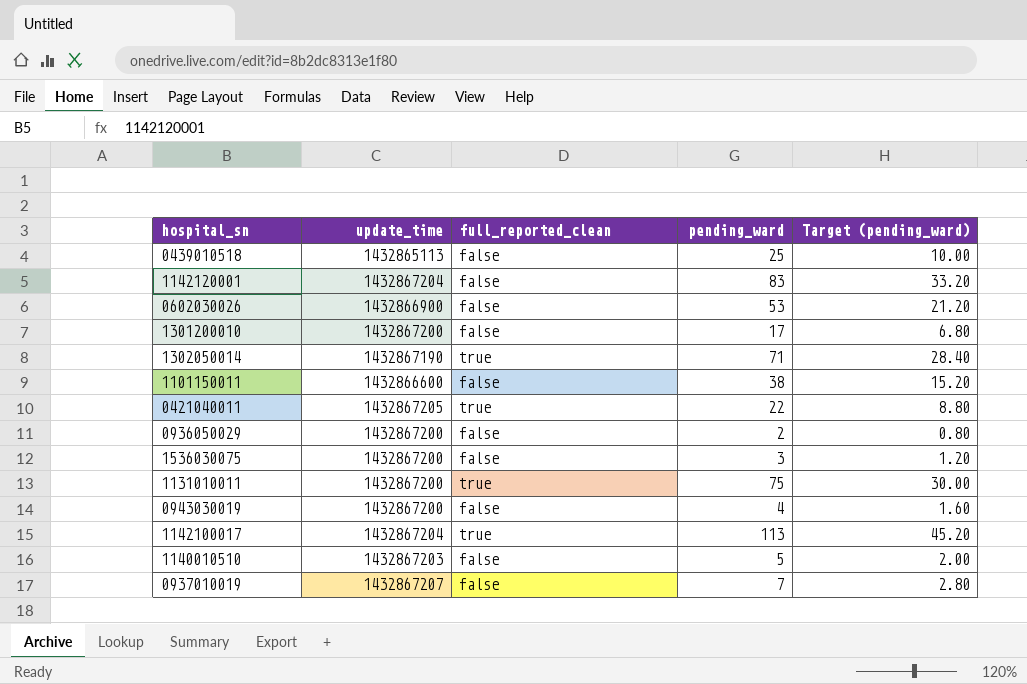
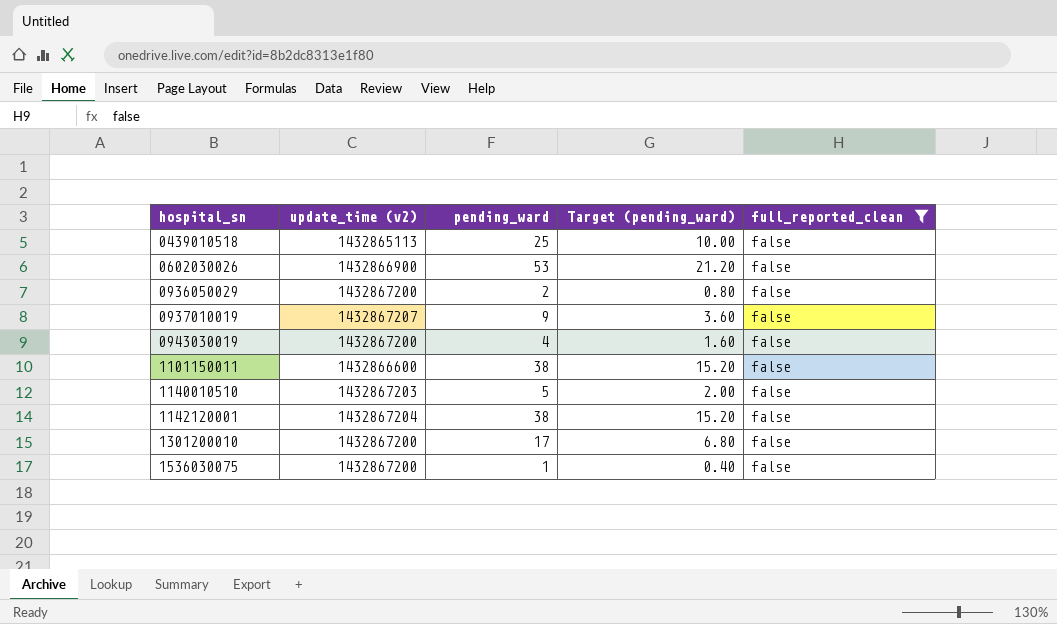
filter: none -> full_reported_clean = false
row order: none -> hospital_sn ascending
column name: update_time -> update_time (v2)
column full_reported_clean | position: 3 -> 5
0937010019 | pending_ward: 7 -> 9
0937010019 | Target (pending_ward): 2.80 -> 3.60
1142120001 | pending_ward: 83 -> 38
1142120001 | Target (pending_ward): 33.20 -> 15.20
1536030075 | pending_ward: 3 -> 1
1536030075 | Target (pending_ward): 1.20 -> 0.40

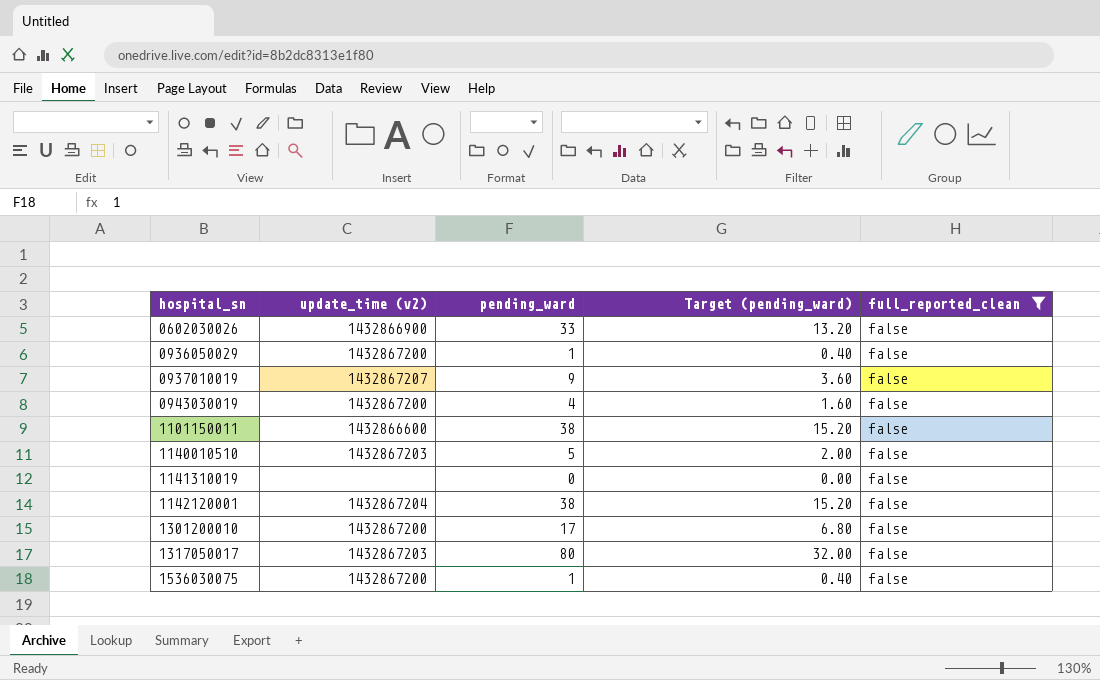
row 0439010518: 1432865113 | 25 | 10.00 | false -> none
0602030026 | pending_ward: 53 -> 33
0602030026 | Target (pending_ward): 21.20 -> 13.20
0936050029 | pending_ward: 2 -> 1
0936050029 | Target (pending_ward): 0.80 -> 0.40
row 1141310019: none -> none | 0 | 0.00 | false
row 1317050017: none -> 1432867203 | 80 | 32.00 | false

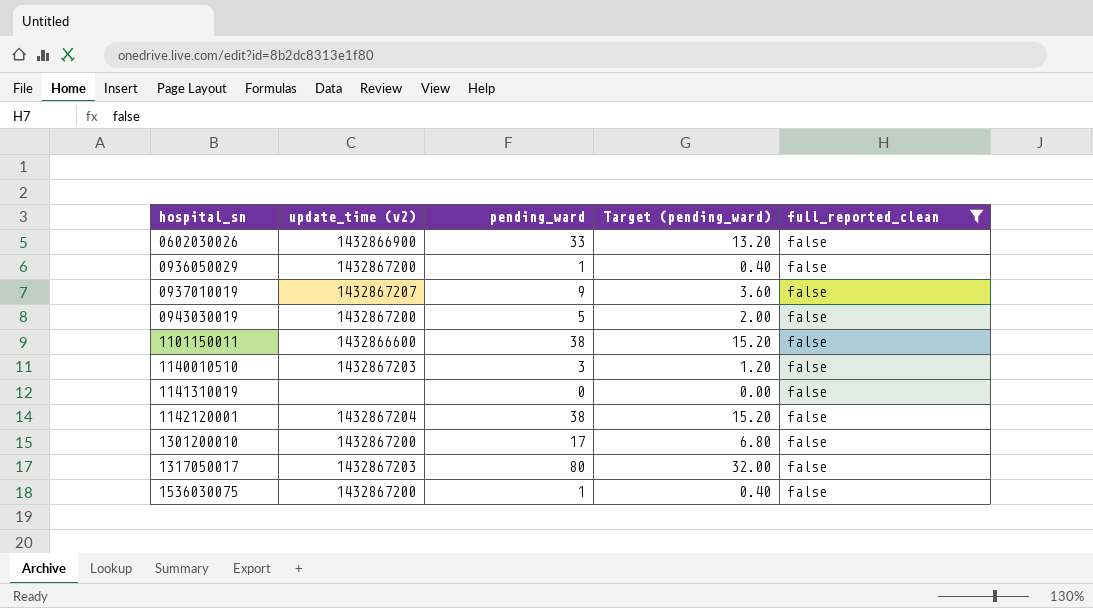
0943030019 | pending_ward: 4 -> 5
0943030019 | Target (pending_ward): 1.60 -> 2.00
1140010510 | pending_ward: 5 -> 3
1140010510 | Target (pending_ward): 2.00 -> 1.20

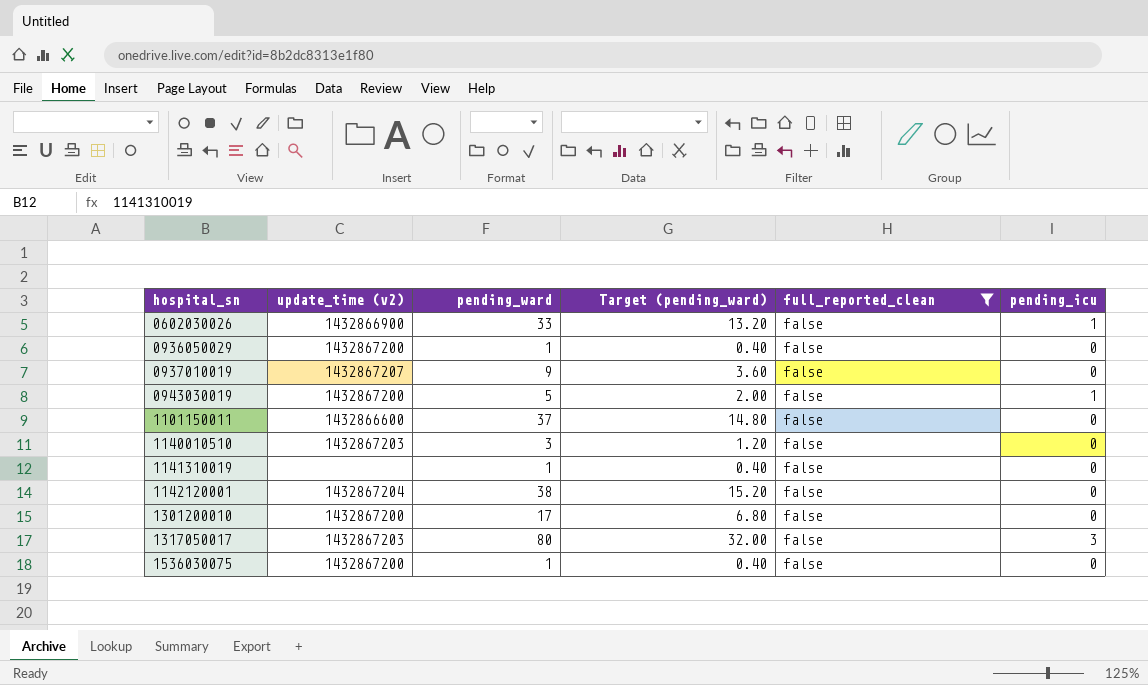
column pending_icu | position: none -> 6
1101150011 | pending_ward: 38 -> 37
1101150011 | Target (pending_ward): 15.20 -> 14.80
1141310019 | pending_ward: 0 -> 1
1141310019 | Target (pending_ward): 0.00 -> 0.40

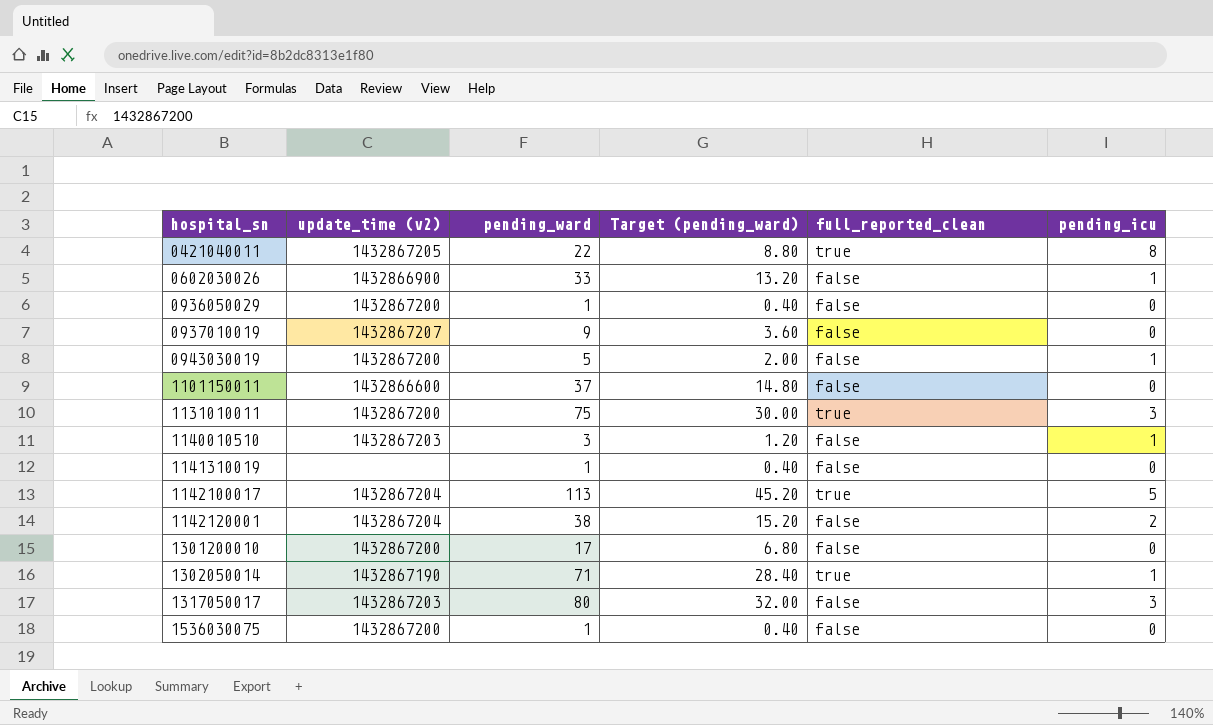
filter: full_reported_clean = false -> none
1140010510 | pending_icu: 0 -> 1
1142120001 | pending_icu: 0 -> 2

